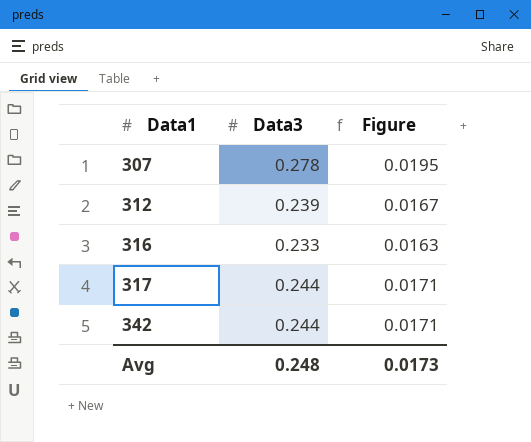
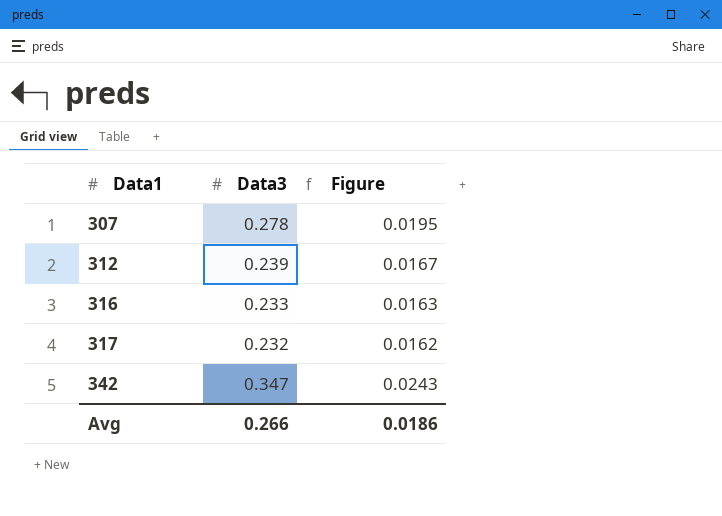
317 | Data3: 0.244 -> 0.232
317 | Figure: 0.0171 -> 0.0162
342 | Data3: 0.244 -> 0.347
342 | Figure: 0.0171 -> 0.0243
Avg | Data3: 0.248 -> 0.266
Avg | Figure: 0.0173 -> 0.0186

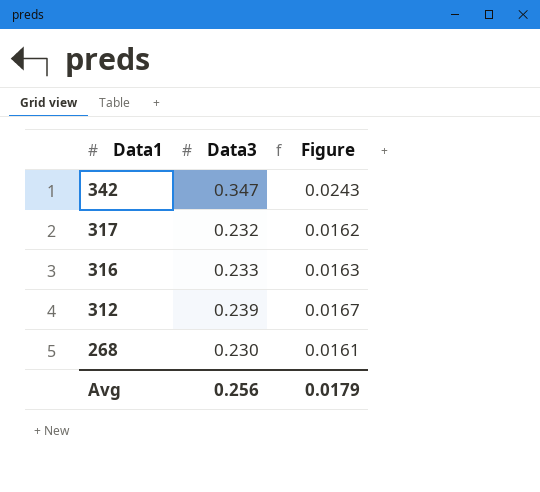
row order: Data1 ascending -> Data1 descending
row 307: 0.278 | 0.0195 -> none
row 268: none -> 0.230 | 0.0161
Avg | Data3: 0.266 -> 0.256
Avg | Figure: 0.0186 -> 0.0179

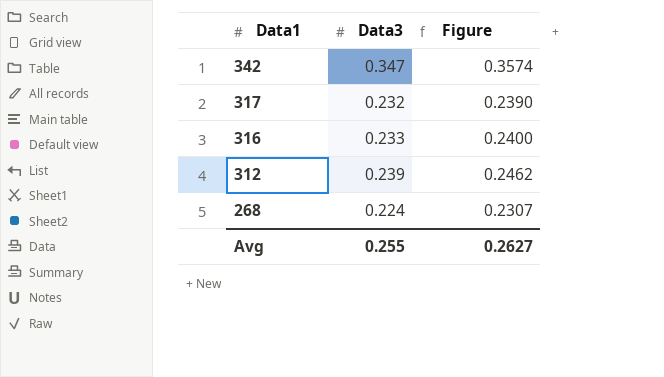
column Figure | formula: [Data3] * 0.07 -> [Data3] * 1.03
268 | Data3: 0.230 -> 0.224
Avg | Data3: 0.256 -> 0.255
Avg | Figure: 0.0179 -> 0.2627

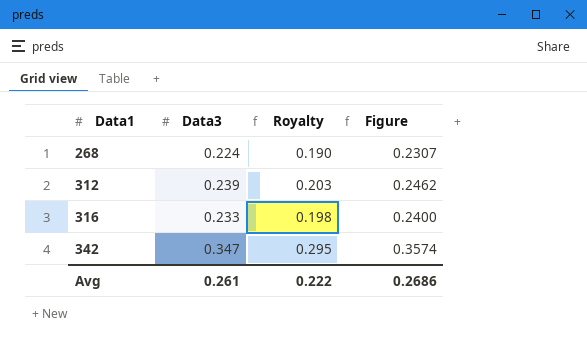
row order: Data1 descending -> Data1 ascending
column Royalty | formula: none -> [Data3] * 0.85
row 317: 0.232 | 0.2390 -> none
Avg | Data3: 0.255 -> 0.261
Avg | Figure: 0.2627 -> 0.2686

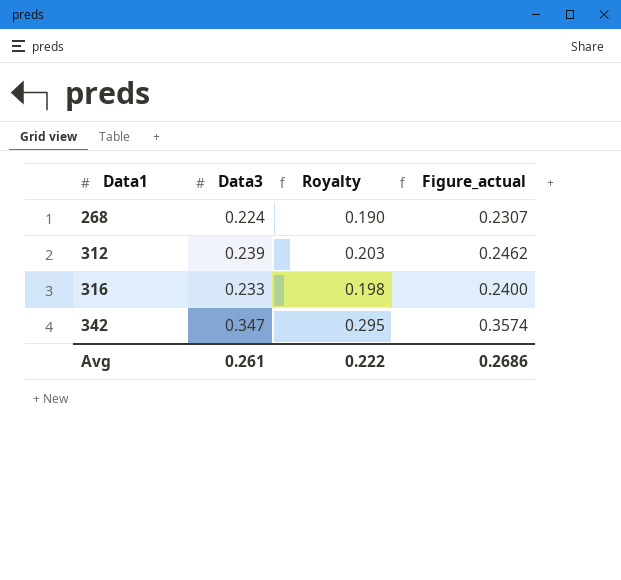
column name: Figure -> Figure_actual

